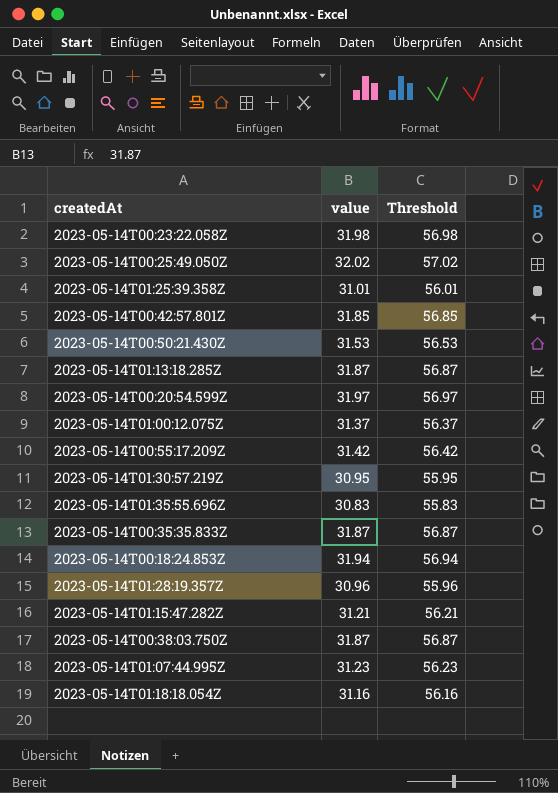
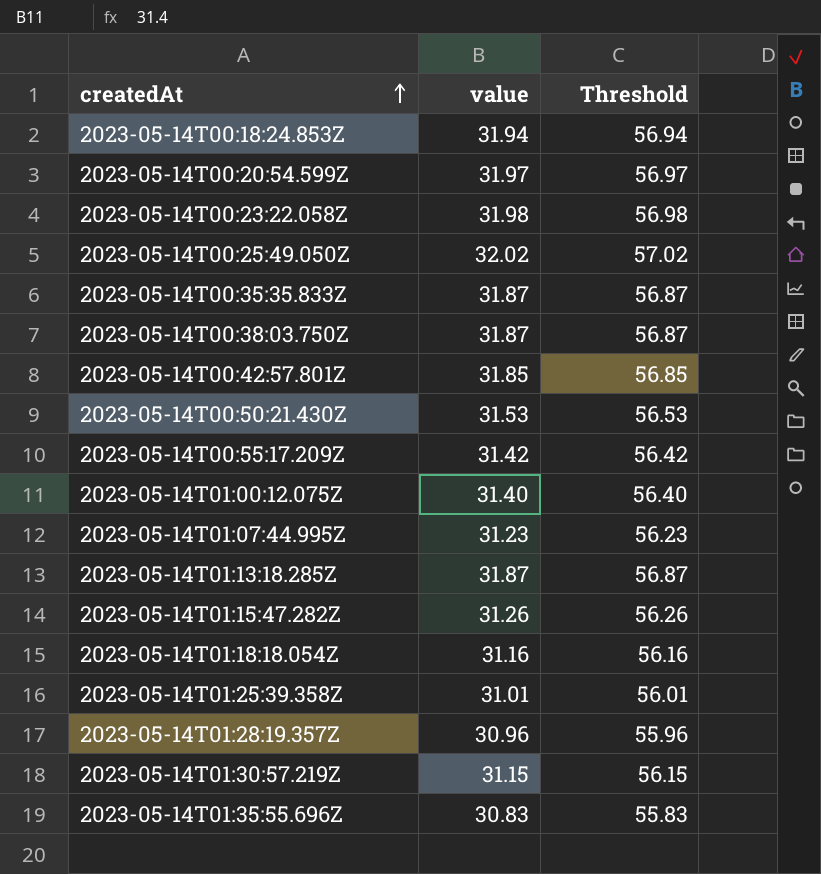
row order: none -> createdAt ascending
2023-05-14T01:00:12.075Z | value: 31.37 -> 31.40
2023-05-14T01:00:12.075Z | Threshold: 56.37 -> 56.40
2023-05-14T01:15:47.282Z | value: 31.21 -> 31.26
2023-05-14T01:15:47.282Z | Threshold: 56.21 -> 56.26
2023-05-14T01:30:57.219Z | value: 30.95 -> 31.15
2023-05-14T01:30:57.219Z | Threshold: 55.95 -> 56.15

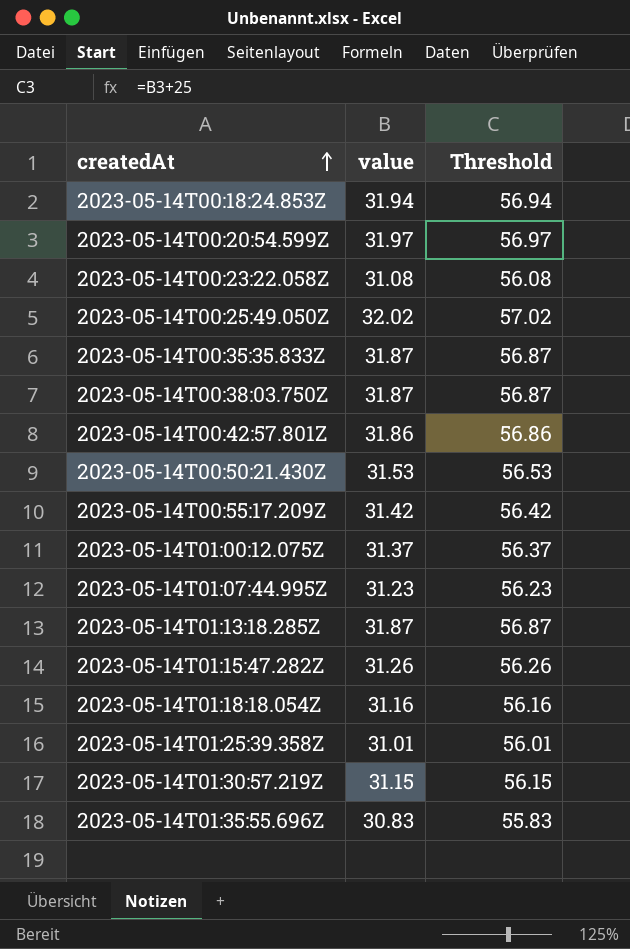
row 2023-05-14T01:28:19.357Z: 30.96 | 55.96 -> none
2023-05-14T00:23:22.058Z | value: 31.98 -> 31.08
2023-05-14T00:23:22.058Z | Threshold: 56.98 -> 56.08
2023-05-14T00:42:57.801Z | value: 31.85 -> 31.86
2023-05-14T00:42:57.801Z | Threshold: 56.85 -> 56.86
2023-05-14T01:00:12.075Z | value: 31.40 -> 31.37
2023-05-14T01:00:12.075Z | Threshold: 56.40 -> 56.37

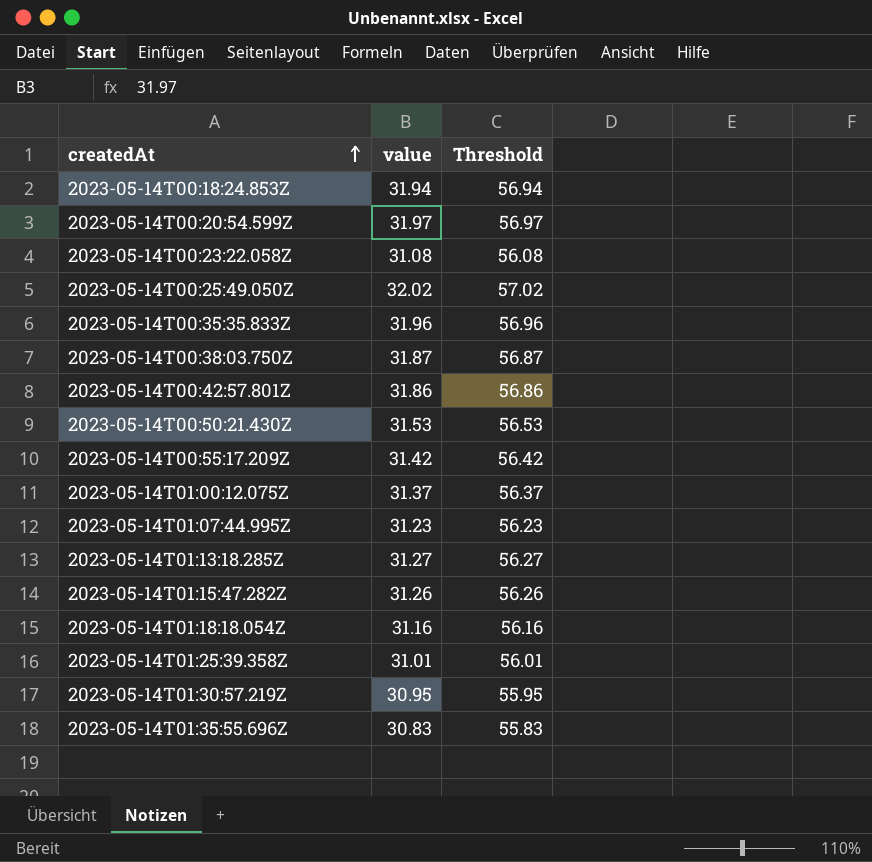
2023-05-14T00:35:35.833Z | value: 31.87 -> 31.96
2023-05-14T00:35:35.833Z | Threshold: 56.87 -> 56.96
2023-05-14T01:13:18.285Z | value: 31.87 -> 31.27
2023-05-14T01:13:18.285Z | Threshold: 56.87 -> 56.27
2023-05-14T01:30:57.219Z | value: 31.15 -> 30.95
2023-05-14T01:30:57.219Z | Threshold: 56.15 -> 55.95

